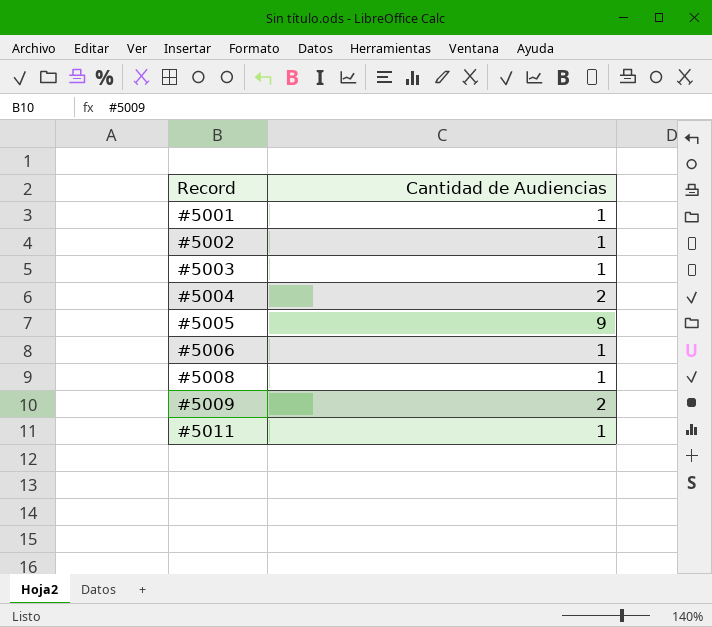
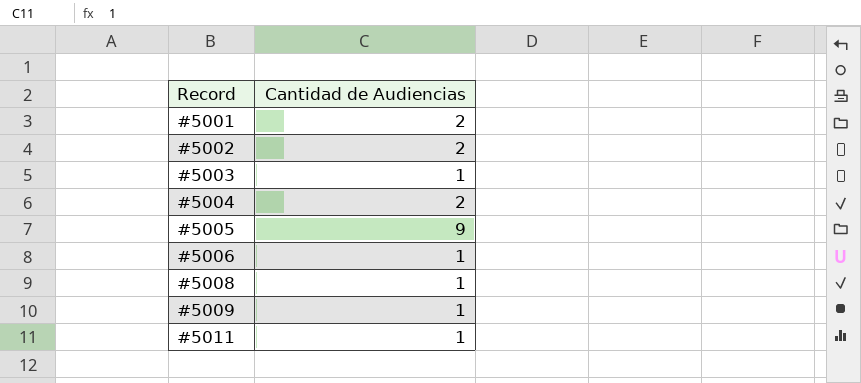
#5001 | Cantidad de Audiencias: 1 -> 2
#5002 | Cantidad de Audiencias: 1 -> 2
#5009 | Cantidad de Audiencias: 2 -> 1

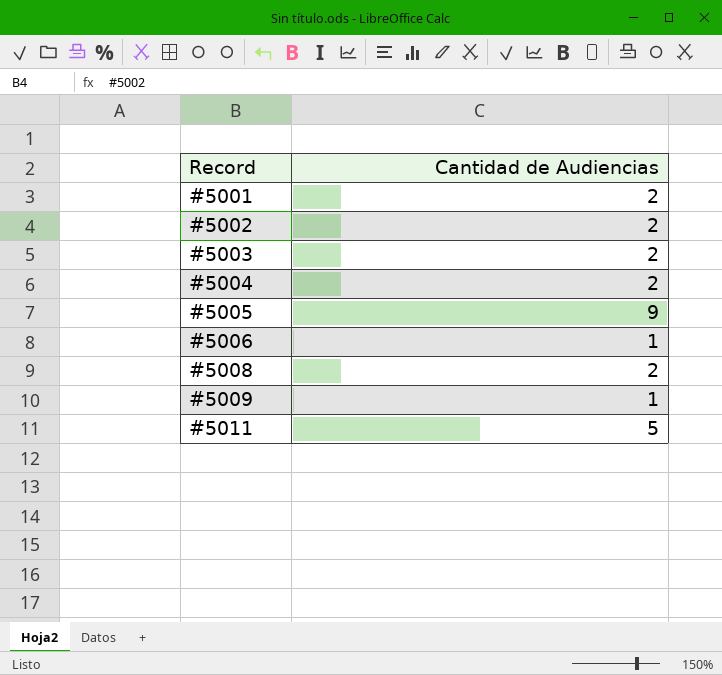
#5003 | Cantidad de Audiencias: 1 -> 2
#5008 | Cantidad de Audiencias: 1 -> 2
#5011 | Cantidad de Audiencias: 1 -> 5

